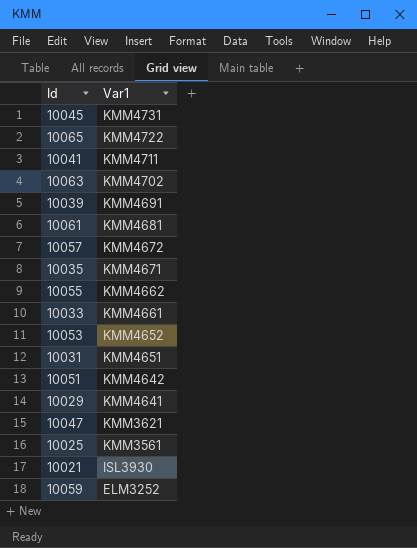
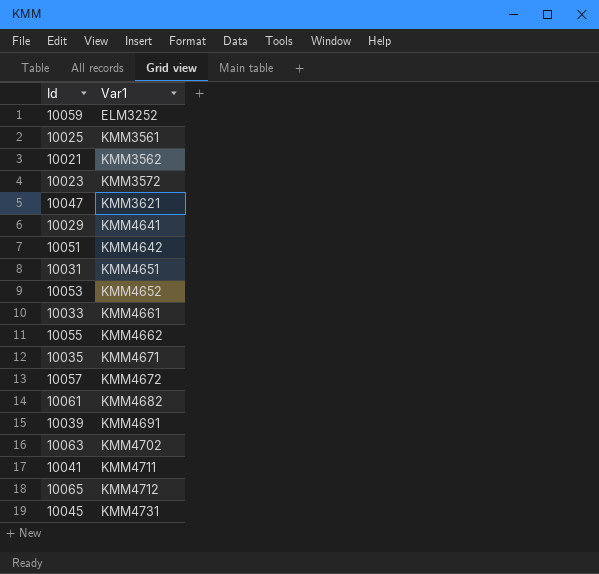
row order: Var1 descending -> Var1 ascending
10021 | Var1: ISL3930 -> KMM3562
row 10023: none -> KMM3572
10061 | Var1: KMM4681 -> KMM4682
10065 | Var1: KMM4722 -> KMM4712

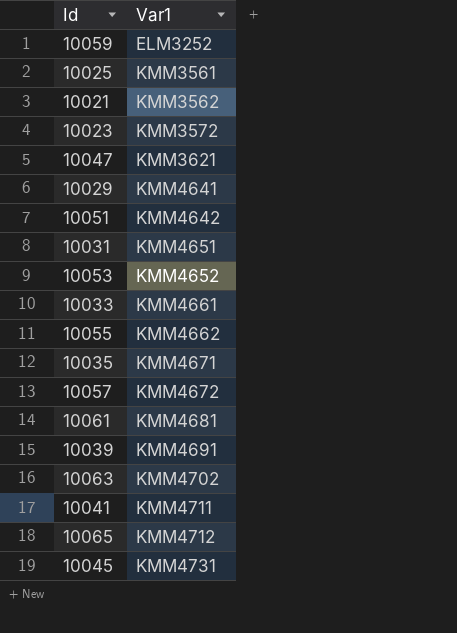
10061 | Var1: KMM4682 -> KMM4681

